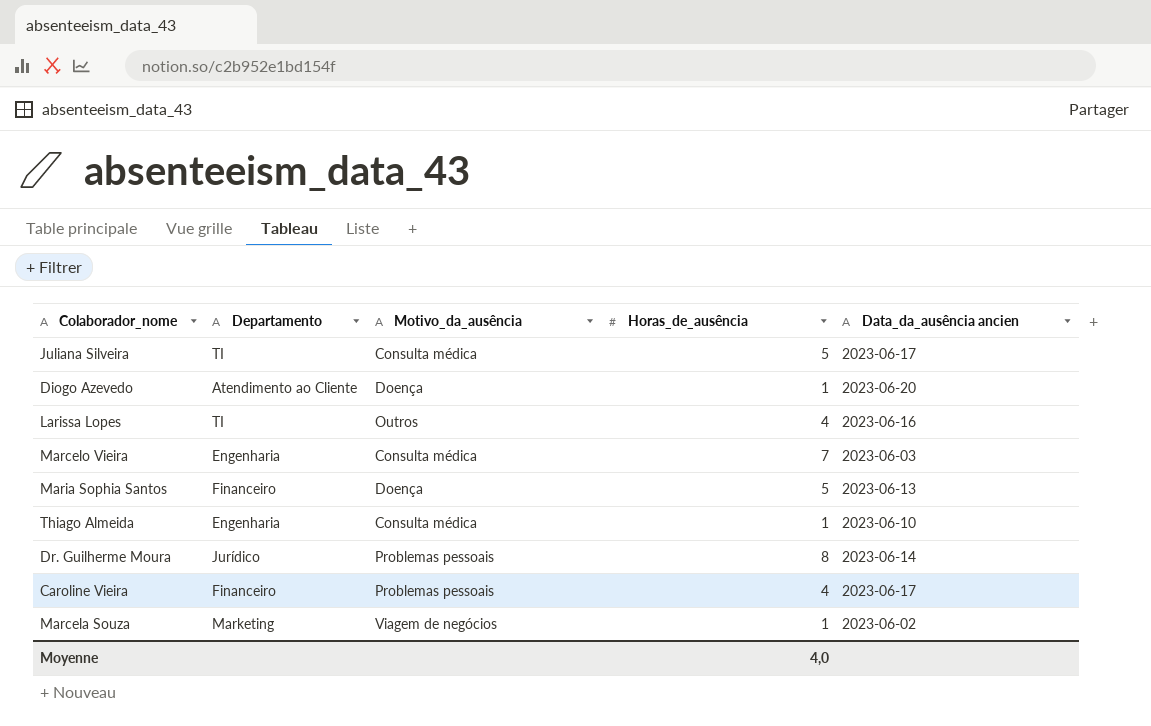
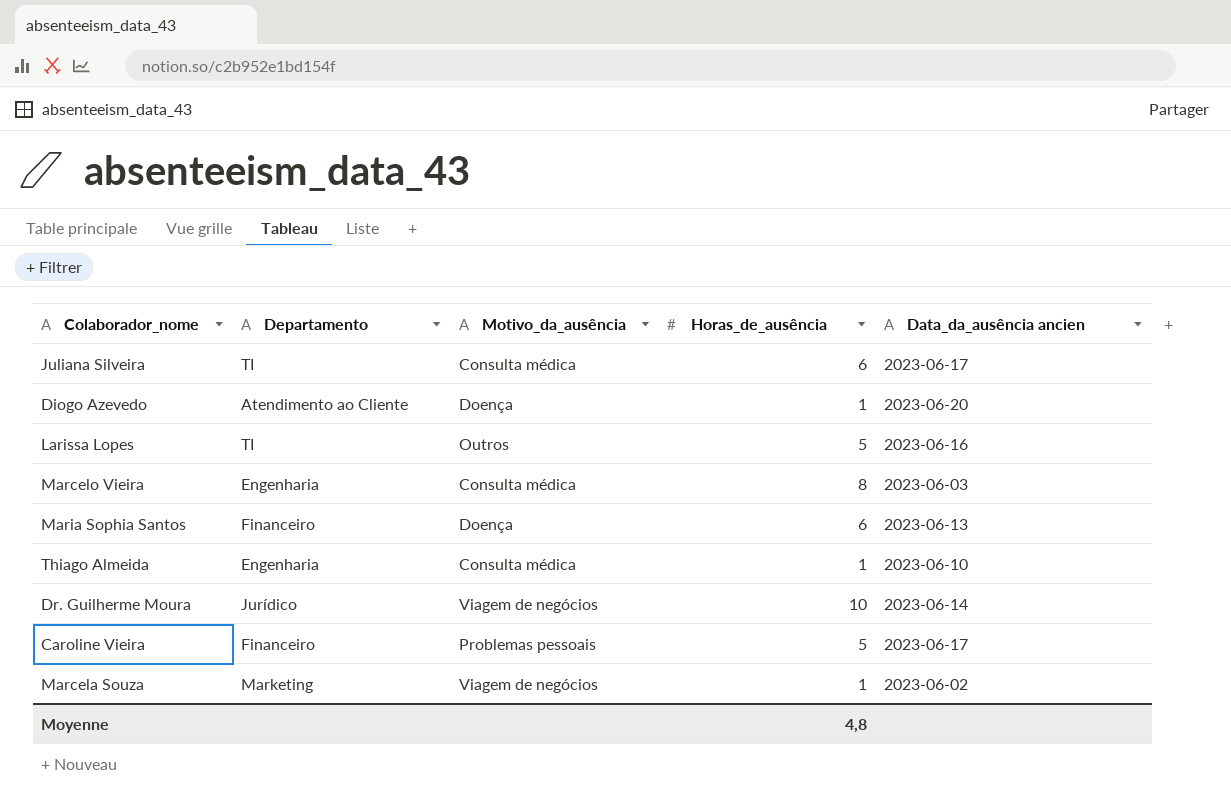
Juliana Silveira | Horas_de_ausência: 5 -> 6
Larissa Lopes | Horas_de_ausência: 4 -> 5
Marcelo Vieira | Horas_de_ausência: 7 -> 8
Maria Sophia Santos | Horas_de_ausência: 5 -> 6
Dr. Guilherme Moura | Motivo_da_ausência: Problemas pessoais -> Viagem de negócios
Dr. Guilherme Moura | Horas_de_ausência: 8 -> 10
Caroline Vieira | Horas_de_ausência: 4 -> 5
Moyenne | Horas_de_ausência: 4,0 -> 4,8

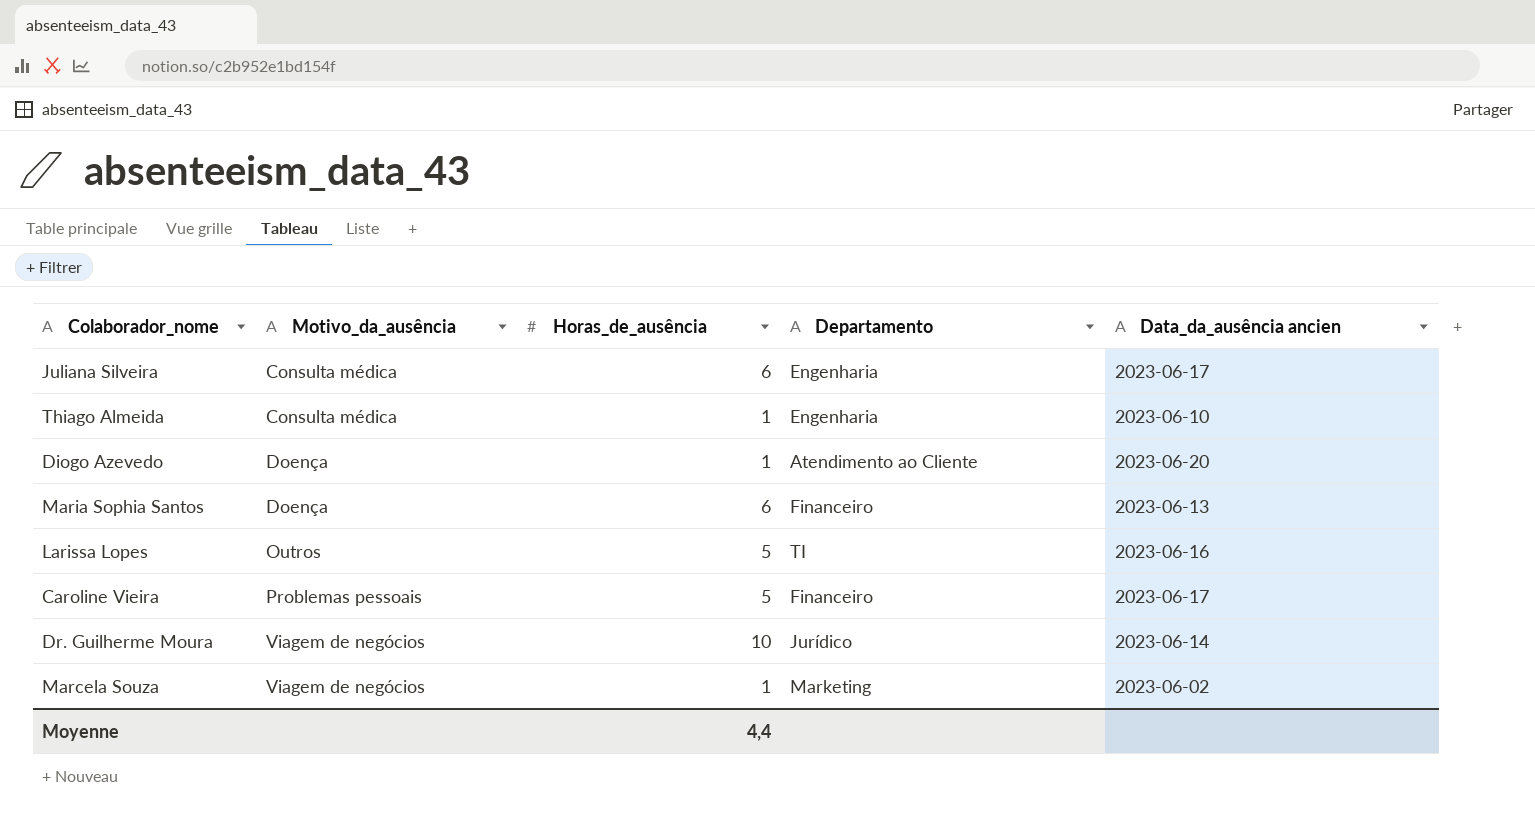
row order: none -> Motivo_da_ausência ascending
column Departamento | position: 2 -> 4
row Marcelo Vieira: Engenharia | Consulta médica | 8 | 2023-06-03 -> none
Juliana Silveira | Departamento: TI -> Engenharia
Moyenne | Horas_de_ausência: 4,8 -> 4,4

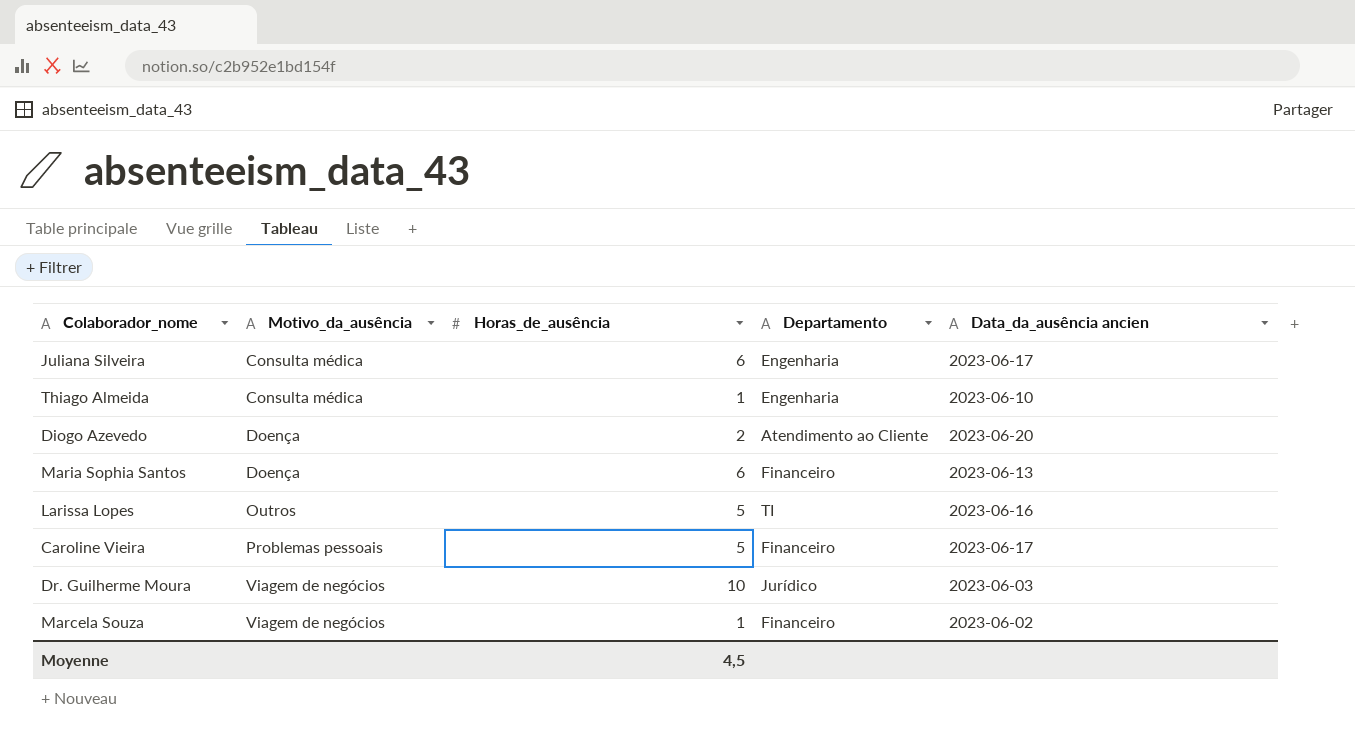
Diogo Azevedo | Horas_de_ausência: 1 -> 2
Dr. Guilherme Moura | Data_da_ausência ancien: 2023-06-14 -> 2023-06-03
Marcela Souza | Departamento: Marketing -> Financeiro
Moyenne | Horas_de_ausência: 4,4 -> 4,5

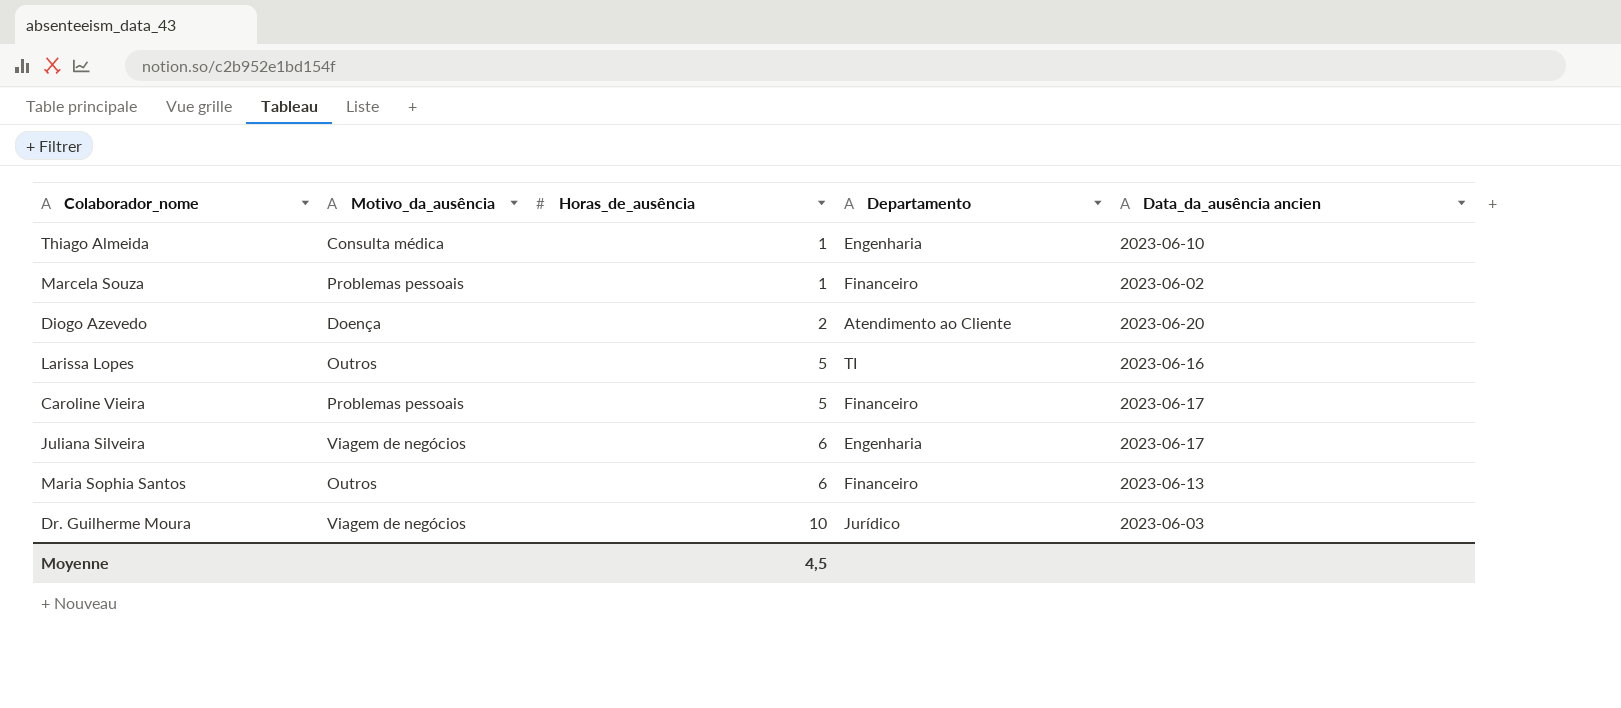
row order: Motivo_da_ausência ascending -> Horas_de_ausência ascending
Marcela Souza | Motivo_da_ausência: Viagem de negócios -> Problemas pessoais
Juliana Silveira | Motivo_da_ausência: Consulta médica -> Viagem de negócios
Maria Sophia Santos | Motivo_da_ausência: Doença -> Outros

